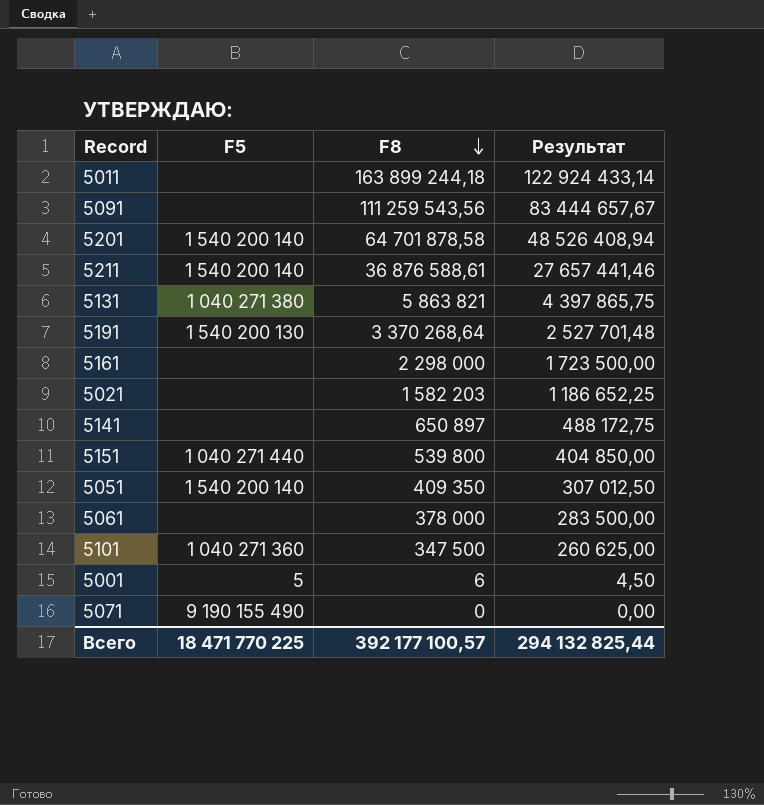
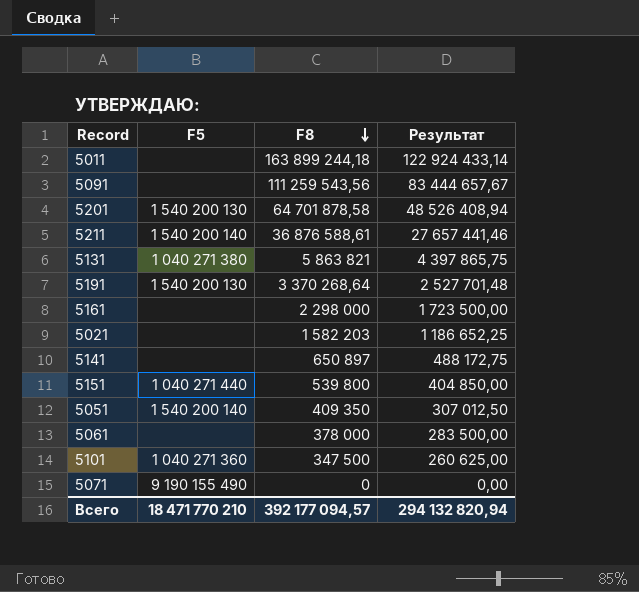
row 5001: 5 | 6 | 4,50 -> none
5201 | F5: 1 540 200 140 -> 1 540 200 130
Всего | F5: 18 471 770 225 -> 18 471 770 210
Всего | F8: 392 177 100,57 -> 392 177 094,57
Всего | Результат: 294 132 825,44 -> 294 132 820,94

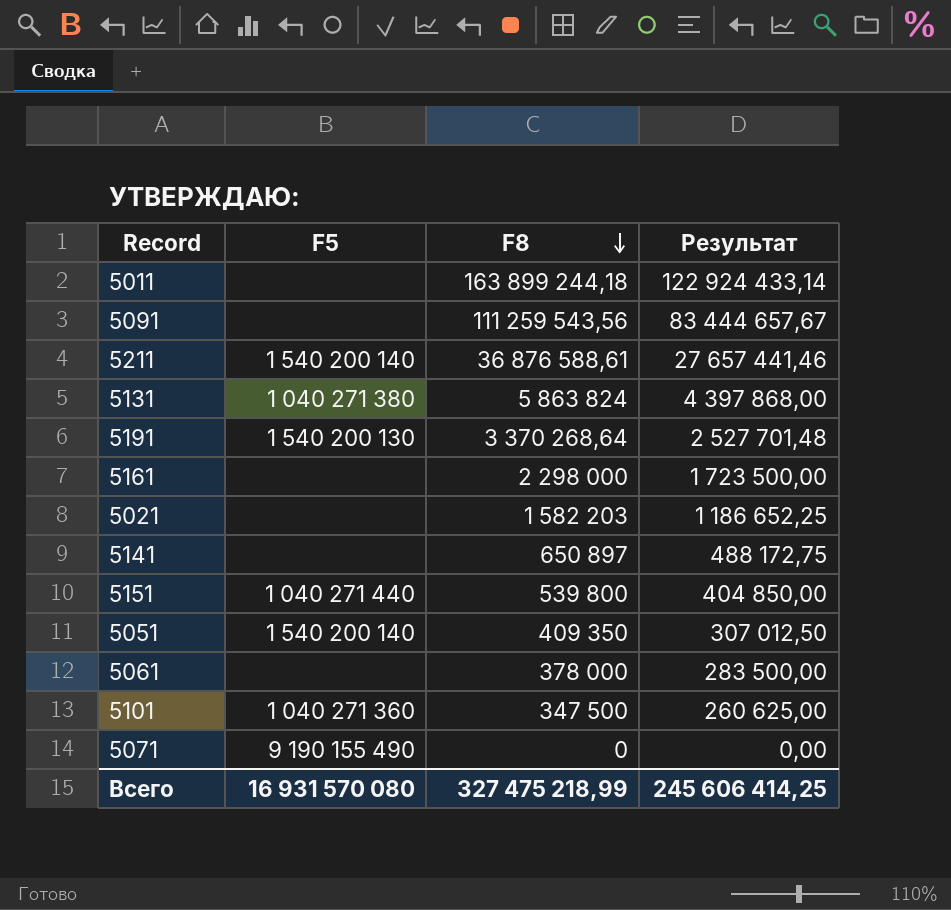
row 5201: 1 540 200 130 | 64 701 878,58 | 48 526 408,94 -> none
5131 | F8: 5 863 821 -> 5 863 824
5131 | Результат: 4 397 865,75 -> 4 397 868,00
Всего | F5: 18 471 770 210 -> 16 931 570 080
Всего | F8: 392 177 094,57 -> 327 475 218,99
Всего | Результат: 294 132 820,94 -> 245 606 414,25

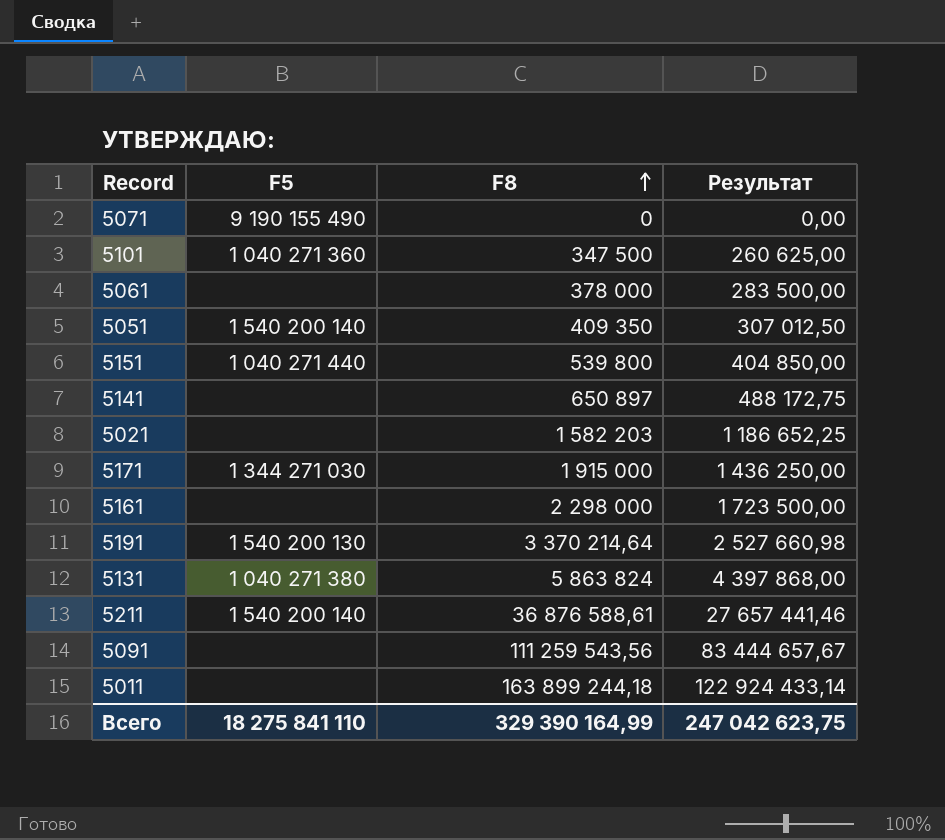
row order: F8 descending -> F8 ascending
row 5171: none -> 1 344 271 030 | 1 915 000 | 1 436 250,00
5191 | F8: 3 370 268,64 -> 3 370 214,64
5191 | Результат: 2 527 701,48 -> 2 527 660,98
Всего | F5: 16 931 570 080 -> 18 275 841 110
Всего | F8: 327 475 218,99 -> 329 390 164,99
Всего | Результат: 245 606 414,25 -> 247 042 623,75

